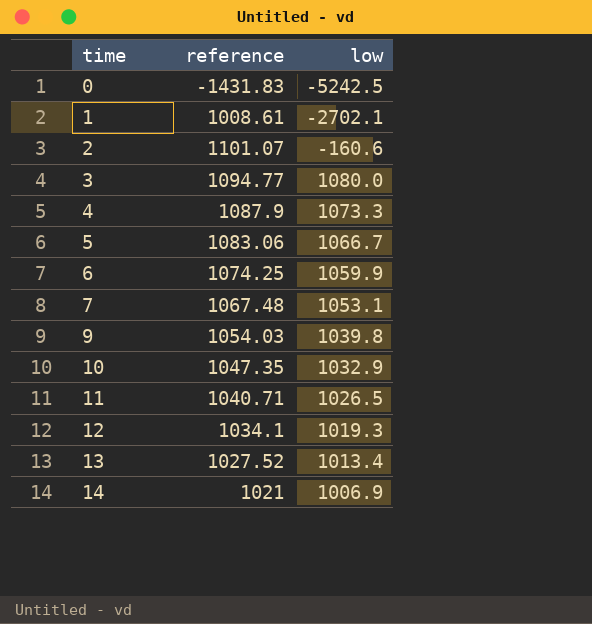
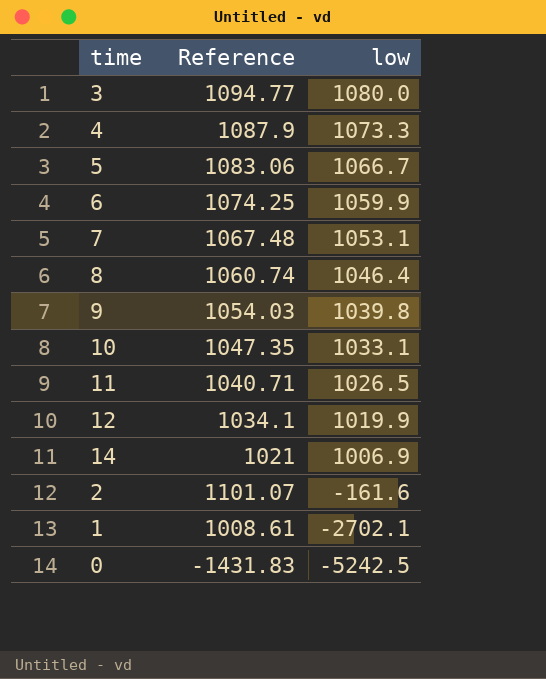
row order: time ascending -> low descending
column name: reference -> Reference
row 13: 1027.52 | 1013.4 -> none
row 8: none -> 1060.74 | 1046.4
10 | low: 1032.9 -> 1033.1
12 | low: 1019.3 -> 1019.9
2 | low: -160.6 -> -161.6

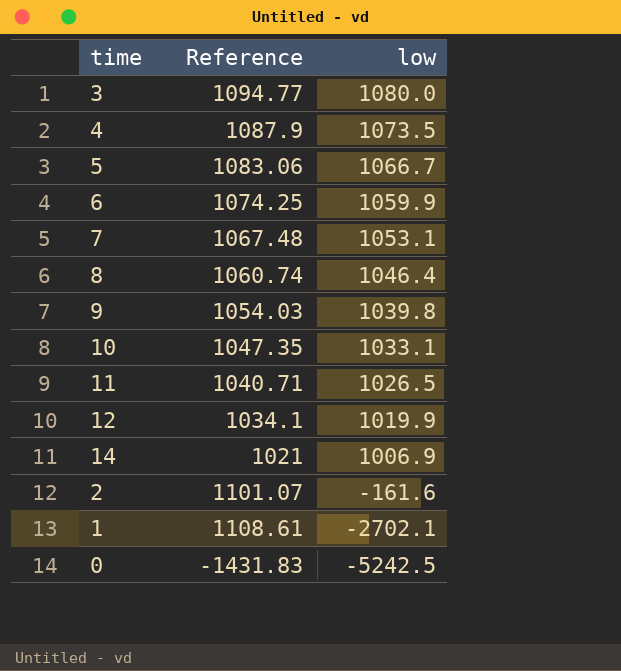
4 | low: 1073.3 -> 1073.5
1 | Reference: 1008.61 -> 1108.61

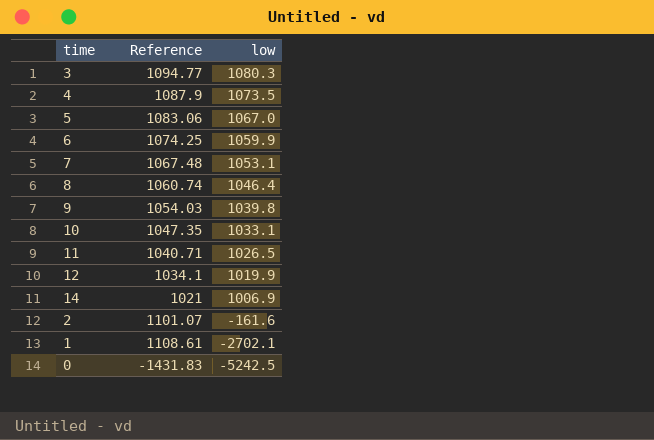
3 | low: 1080.0 -> 1080.3
5 | low: 1066.7 -> 1067.0

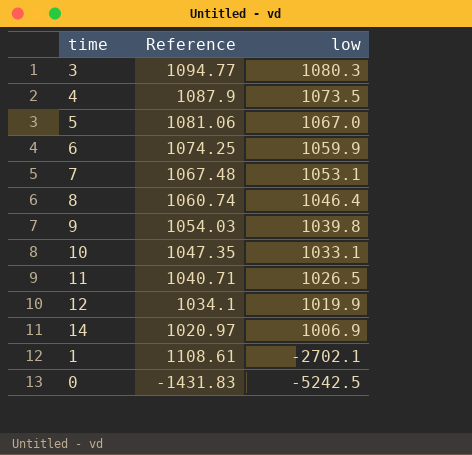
row 2: 1101.07 | -161.6 -> none
5 | Reference: 1083.06 -> 1081.06
14 | Reference: 1021 -> 1020.97

